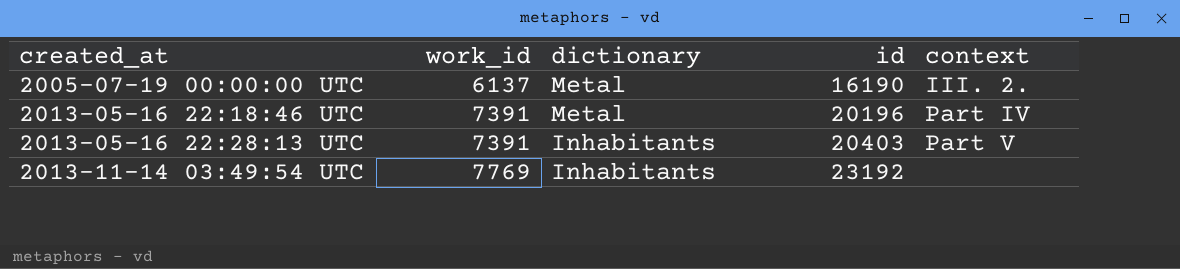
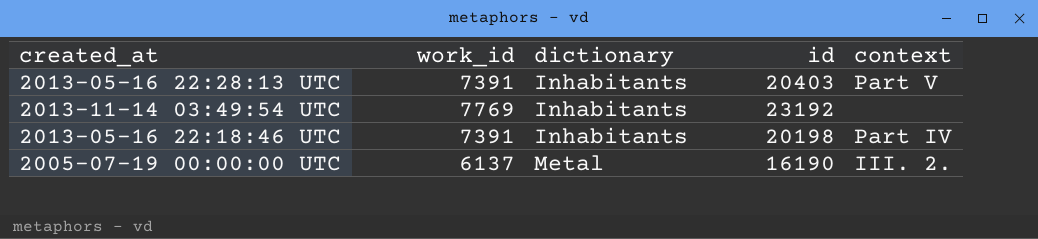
row order: created_at ascending -> dictionary ascending
2013-05-16 22:18:46 UTC | dictionary: Metal -> Inhabitants
2013-05-16 22:18:46 UTC | id: 20196 -> 20198

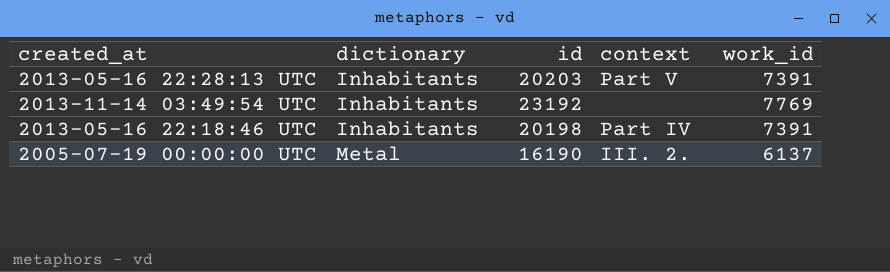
column work_id | position: 2 -> 5
2013-05-16 22:28:13 UTC | id: 20403 -> 20203

